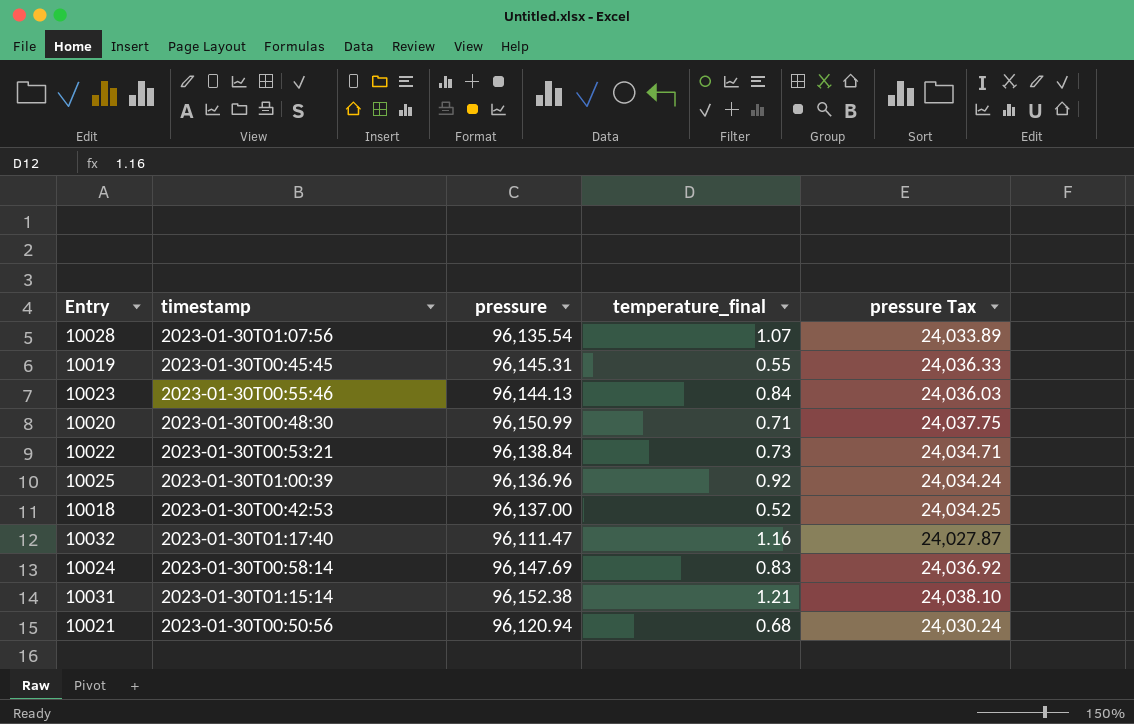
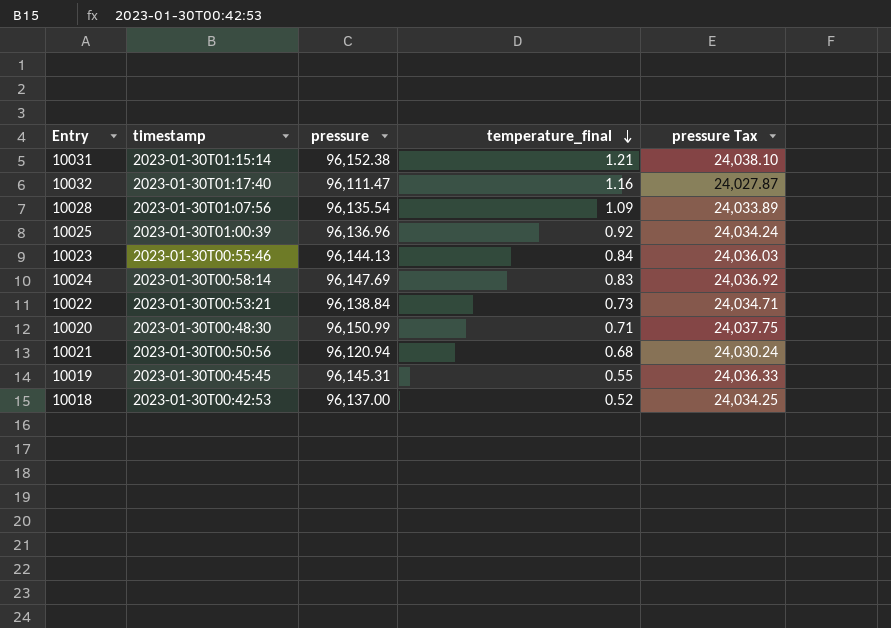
row order: none -> temperature_final descending
10028 | temperature_final: 1.07 -> 1.09

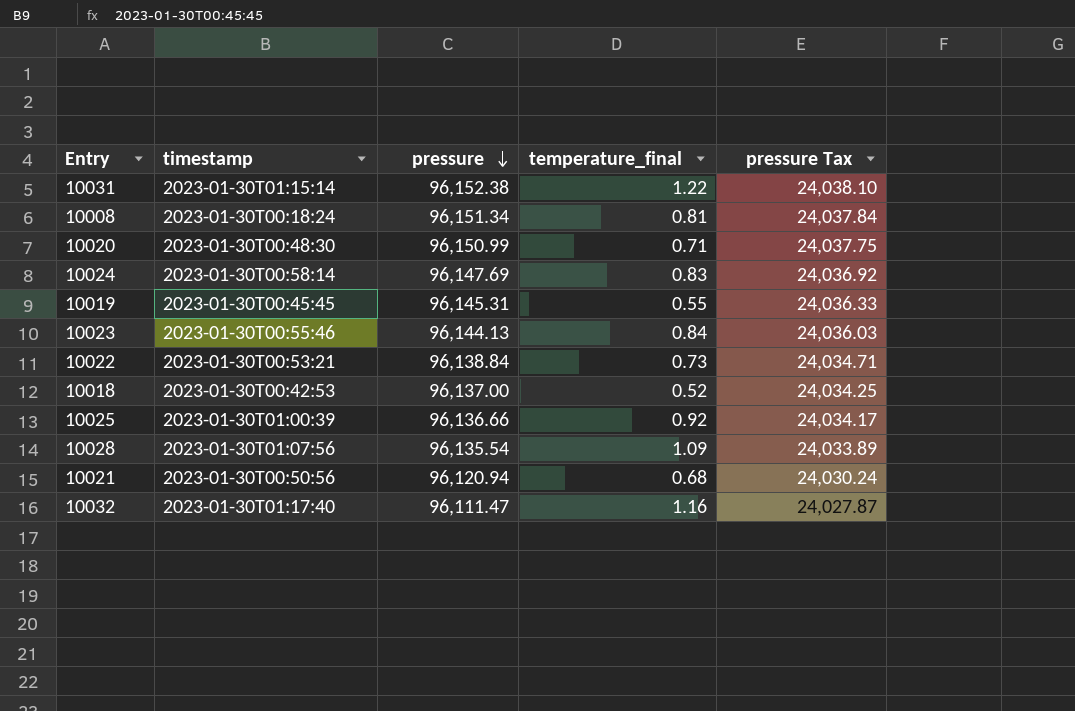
row order: temperature_final descending -> pressure descending
10031 | temperature_final: 1.21 -> 1.22
row 10008: none -> 2023-01-30T00:18:24 | 96,151.34 | 0.81 | 24,037.84
10025 | pressure: 96,136.96 -> 96,136.66
10025 | pressure Tax: 24,034.24 -> 24,034.17

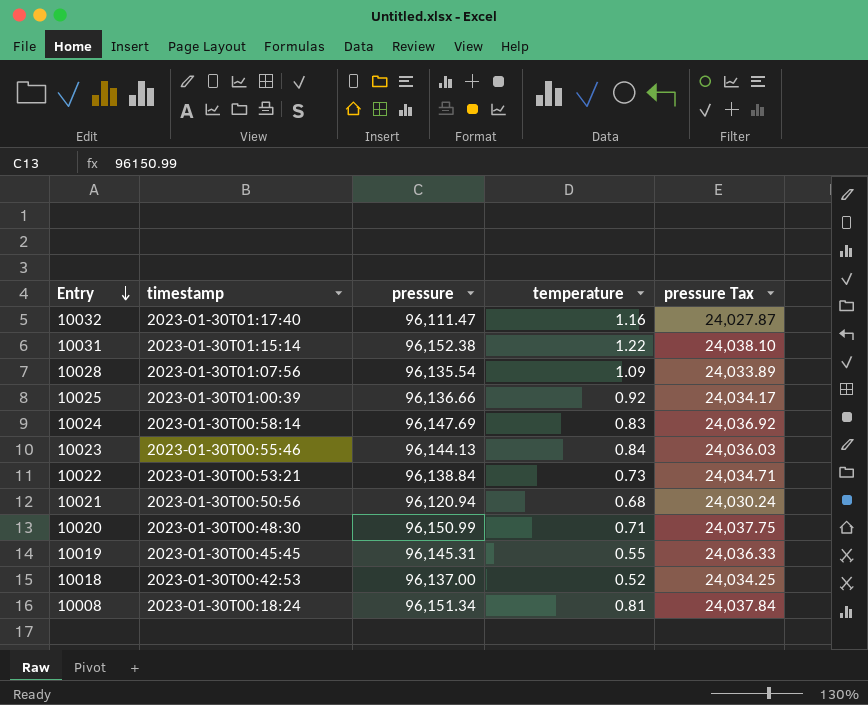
row order: pressure descending -> Entry descending
column name: temperature_final -> temperature

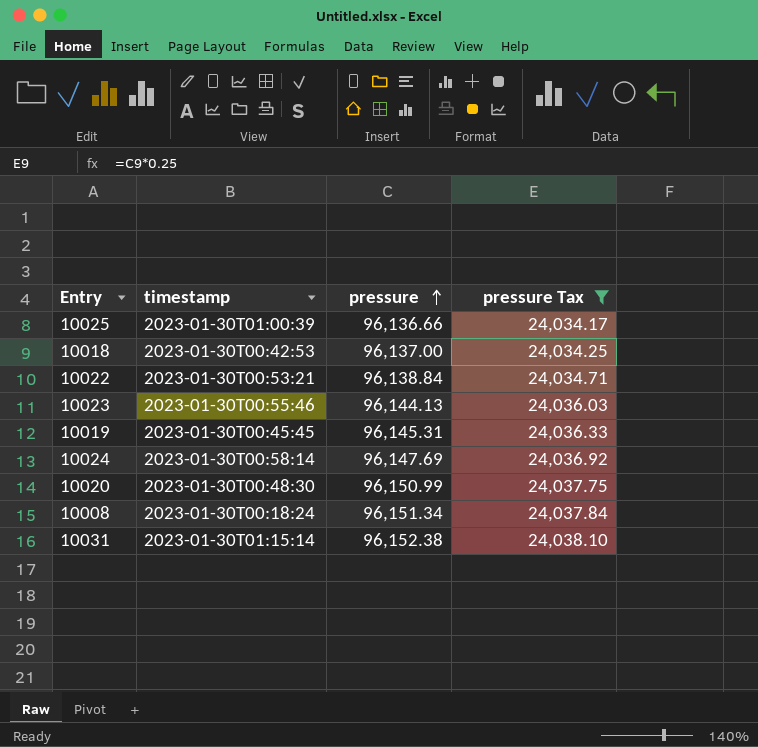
filter: none -> pressure Tax >= 24,034.17
row order: Entry descending -> pressure ascending
column temperature | position: 4 -> none

